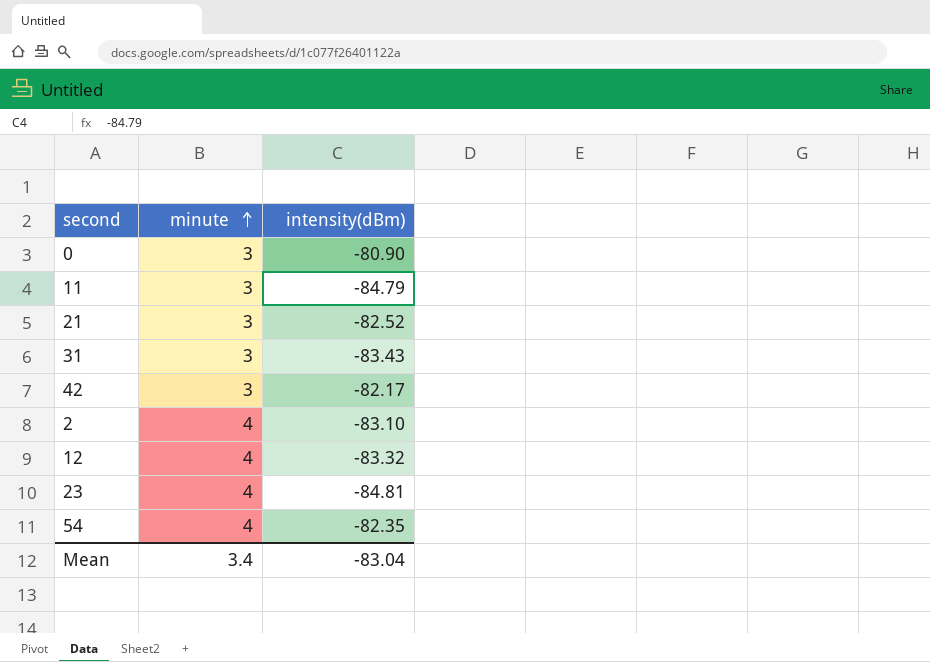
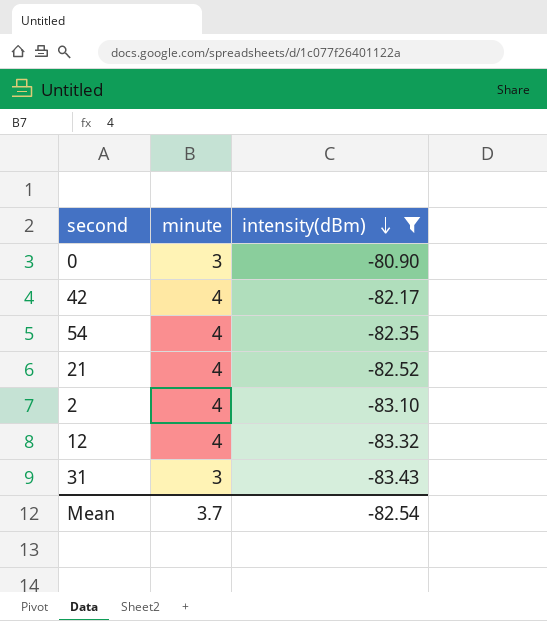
filter: none -> intensity(dBm) >= -83.43
row order: minute ascending -> intensity(dBm) descending
42 | minute: 3 -> 4
21 | minute: 3 -> 4
Mean | minute: 3.4 -> 3.7
Mean | intensity(dBm): -83.04 -> -82.54

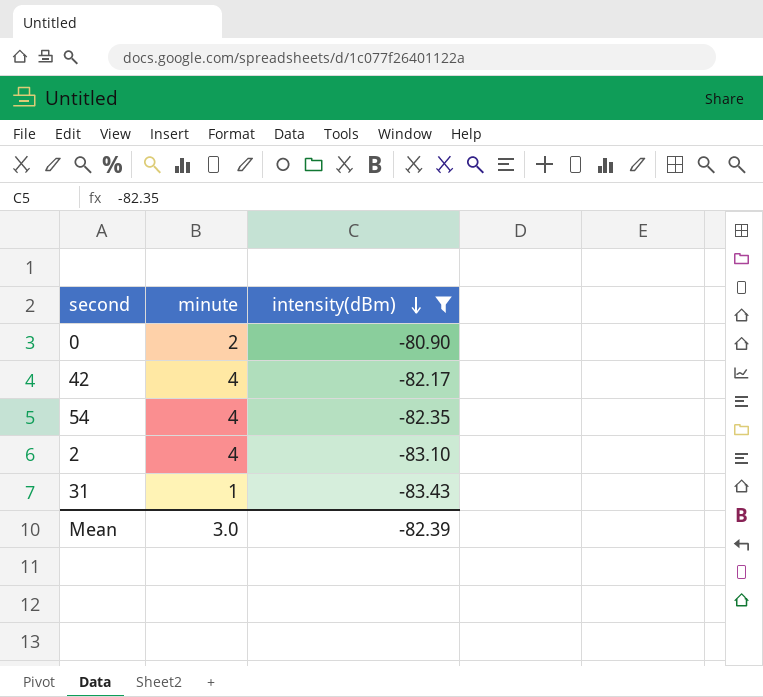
row 21: 4 | -82.52 -> none
row 12: 4 | -83.32 -> none
0 | minute: 3 -> 2
31 | minute: 3 -> 1
Mean | minute: 3.7 -> 3.0
Mean | intensity(dBm): -82.54 -> -82.39

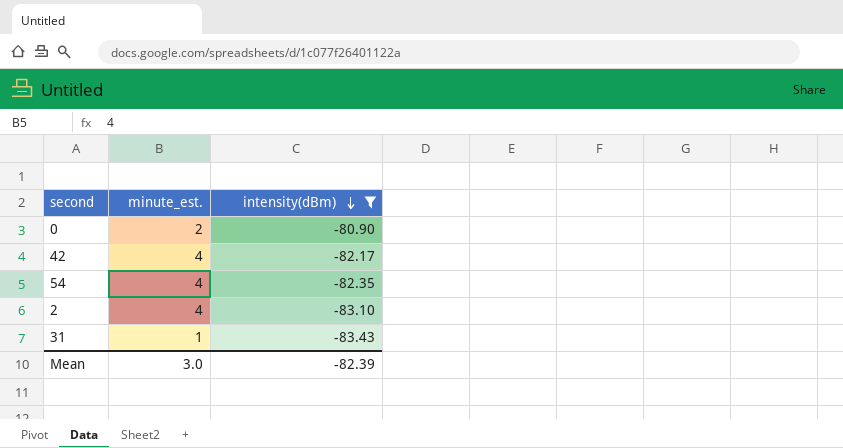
column name: minute -> minute_est.

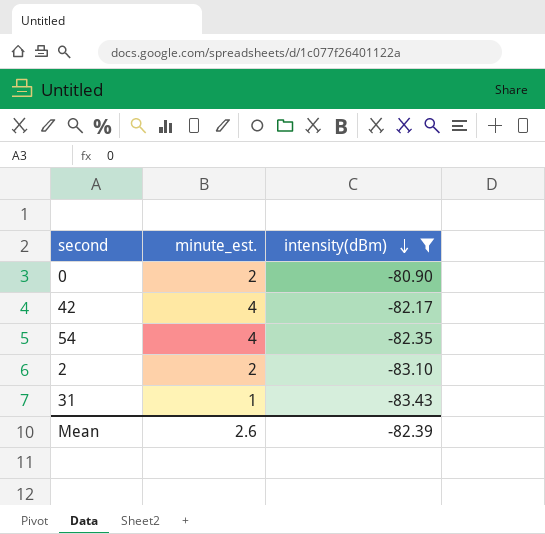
2 | minute_est.: 4 -> 2
Mean | minute_est.: 3.0 -> 2.6

